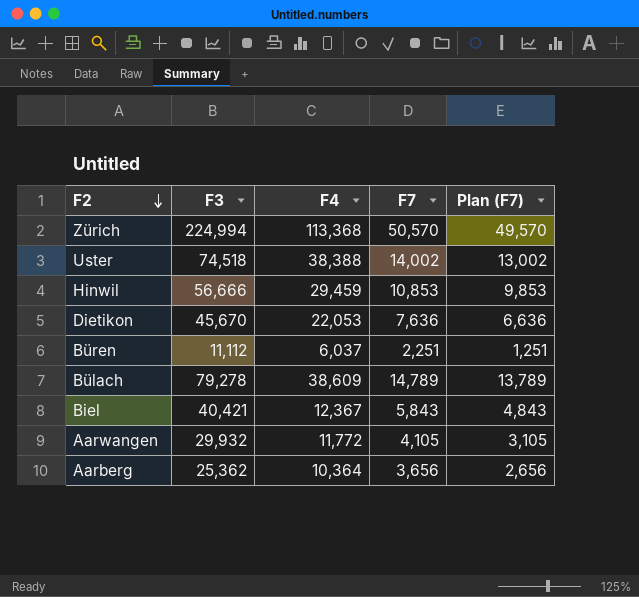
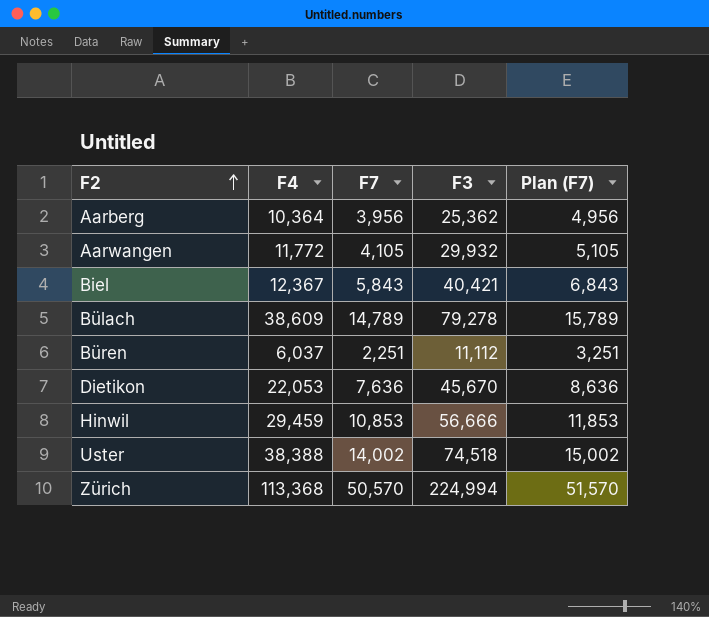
row order: F2 descending -> F2 ascending
column F3 | position: 2 -> 4
column Plan (F7) | formula: [F7] - 1000 -> [F7] + 1000
Aarberg | F7: 3,656 -> 3,956

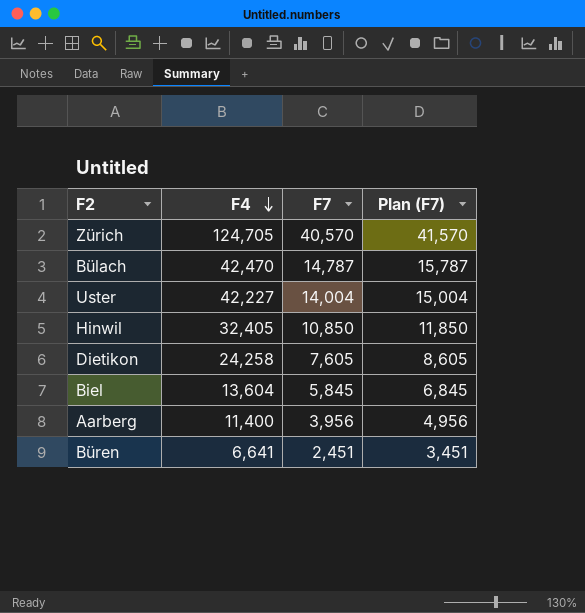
row order: F2 ascending -> F4 descending
column F3 | position: 4 -> none
row Aarwangen: 11,772 | 4,105 | 29,932 | 5,105 -> none
Zürich | F4: 113,368 -> 124,705
Zürich | F7: 50,570 -> 40,570
Zürich | Plan (F7): 51,570 -> 41,570
Bülach | F4: 38,609 -> 42,470
Bülach | F7: 14,789 -> 14,787
Bülach | Plan (F7): 15,789 -> 15,787
Uster | F4: 38,388 -> 42,227
Uster | F7: 14,002 -> 14,004
Uster | Plan (F7): 15,002 -> 15,004
Hinwil | F4: 29,459 -> 32,405
Hinwil | F7: 10,853 -> 10,850
Hinwil | Plan (F7): 11,853 -> 11,850
Dietikon | F4: 22,053 -> 24,258
Dietikon | F7: 7,636 -> 7,605
Dietikon | Plan (F7): 8,636 -> 8,605
Biel | F4: 12,367 -> 13,604
Biel | F7: 5,843 -> 5,845
Biel | Plan (F7): 6,843 -> 6,845
Aarberg | F4: 10,364 -> 11,400
Büren | F4: 6,037 -> 6,641
Büren | F7: 2,251 -> 2,451
Büren | Plan (F7): 3,251 -> 3,451

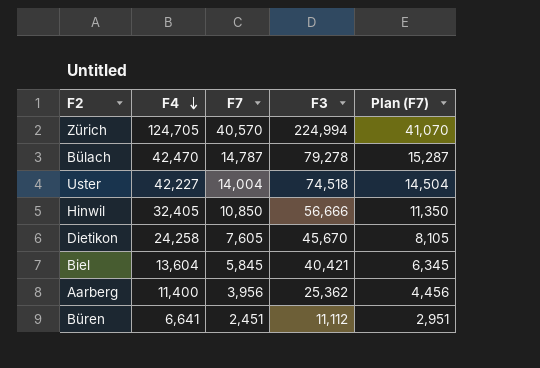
column F3 | position: none -> 4
column Plan (F7) | formula: [F7] + 1000 -> [F7] + 500

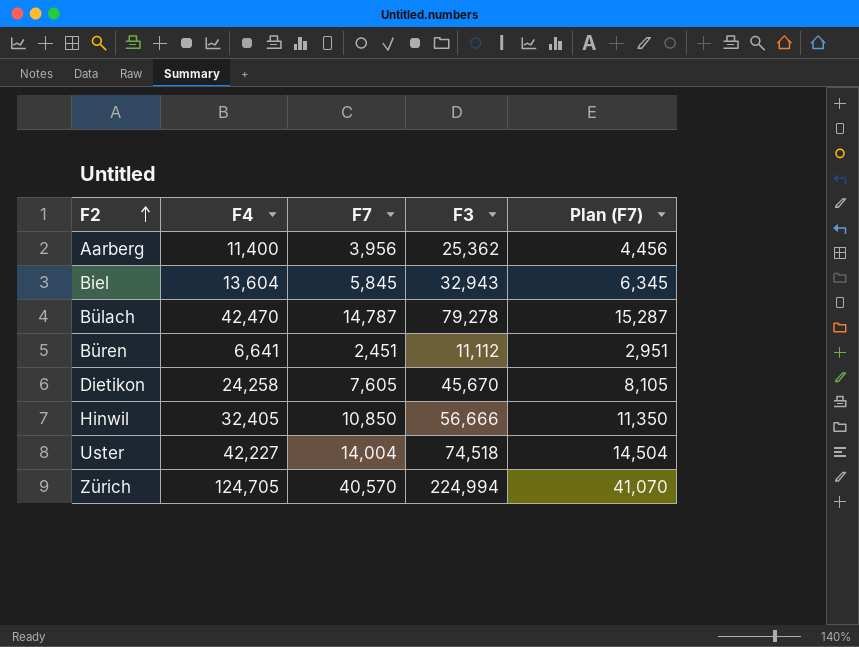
row order: F4 descending -> F2 ascending
Biel | F3: 40,421 -> 32,943

